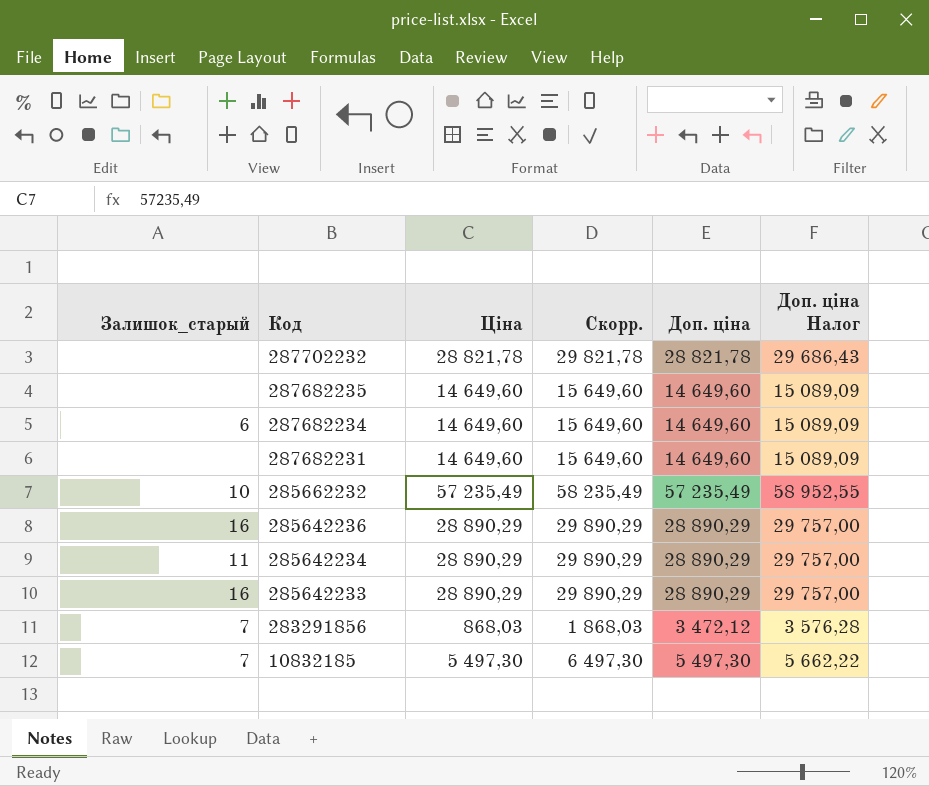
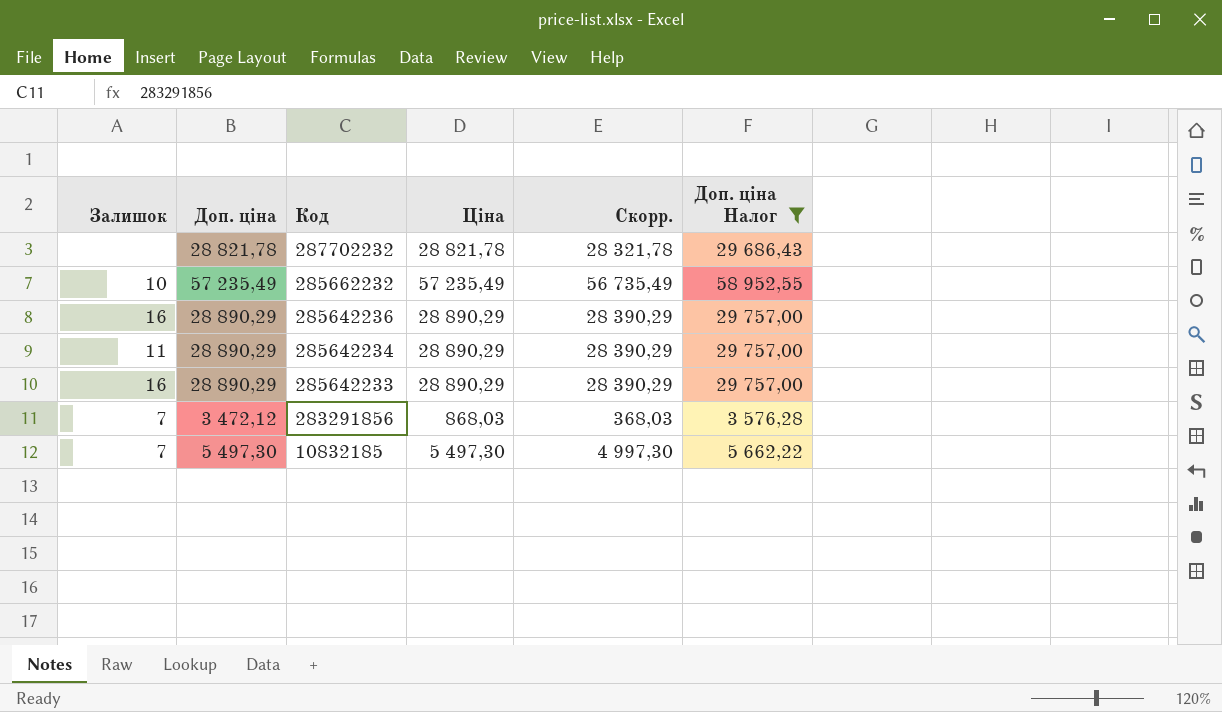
filter: none -> Доп. ціна Налог != 15 089,09
column name: Залишок_старый -> Залишок
column Доп. ціна | position: 5 -> 2
column Скорр. | formula: [Ціна] + 1000 -> [Ціна] - 500

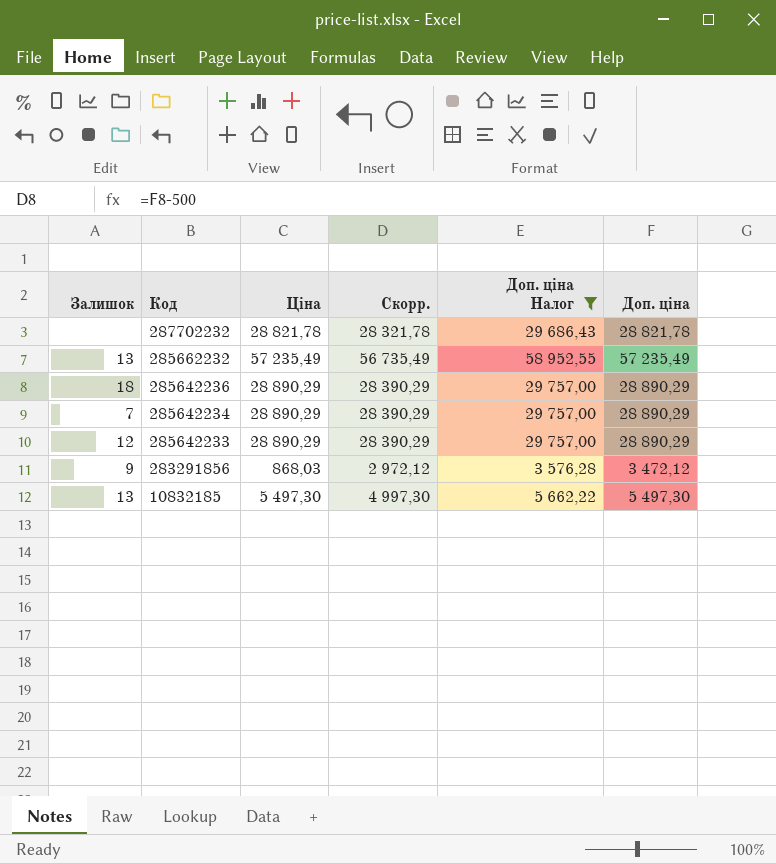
column Скорр. | formula: [Ціна] - 500 -> [Доп. ціна] - 500
column Доп. ціна | position: 2 -> 6
285662232 | Залишок: 10 -> 13
285642236 | Залишок: 16 -> 18
285642234 | Залишок: 11 -> 7
285642233 | Залишок: 16 -> 12
283291856 | Залишок: 7 -> 9
10832185 | Залишок: 7 -> 13

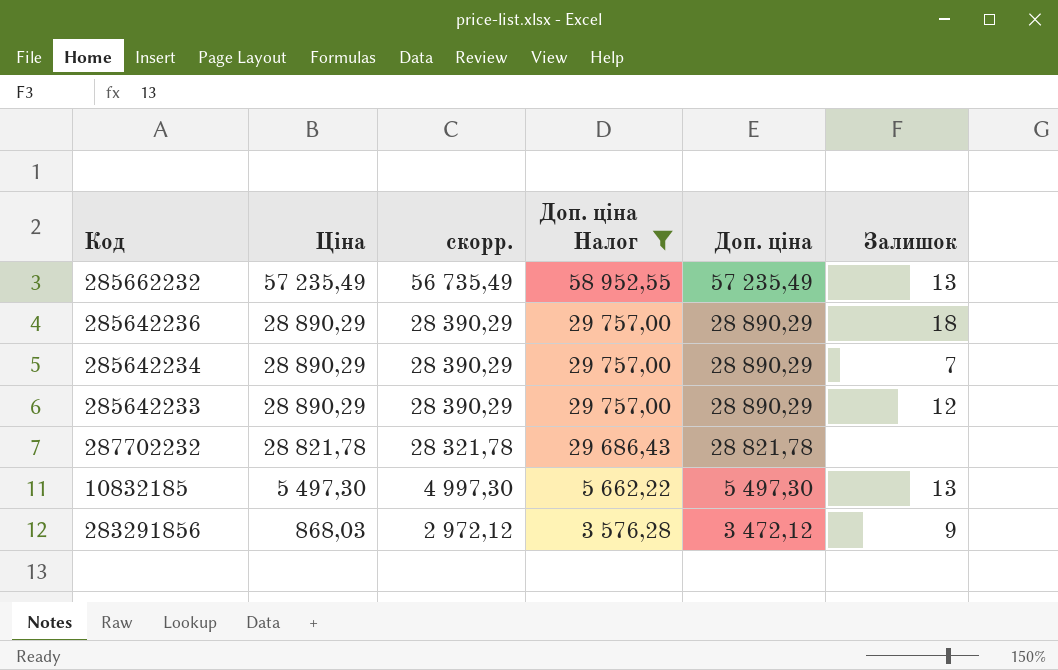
row order: Код descending -> Ціна descending
column name: Скорр. -> скорр.
column Залишок | position: 1 -> 6

